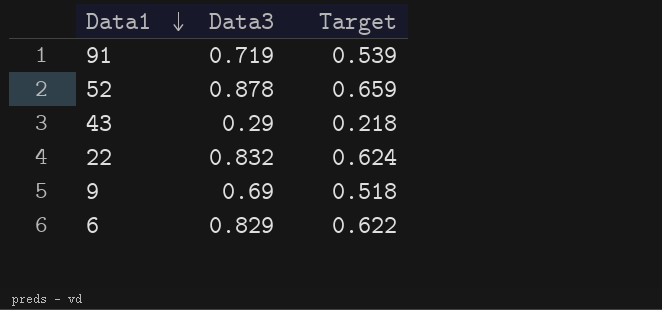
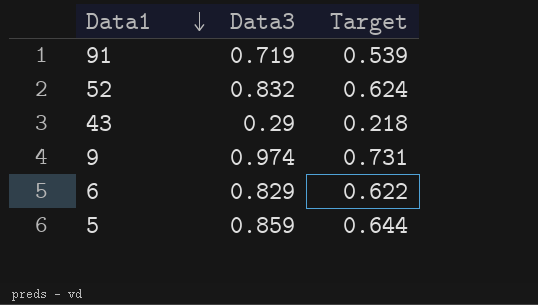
row 22: 0.832 | 0.624 -> none
52 | Data3: 0.878 -> 0.832
52 | Target: 0.659 -> 0.624
9 | Data3: 0.69 -> 0.974
9 | Target: 0.518 -> 0.731
row 5: none -> 0.859 | 0.644

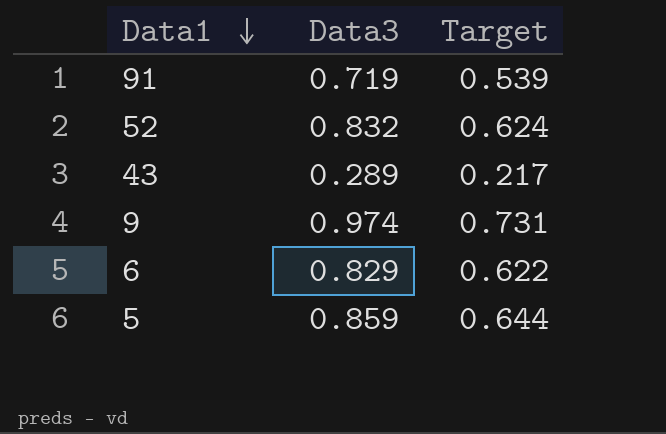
43 | Data3: 0.29 -> 0.289
43 | Target: 0.218 -> 0.217

